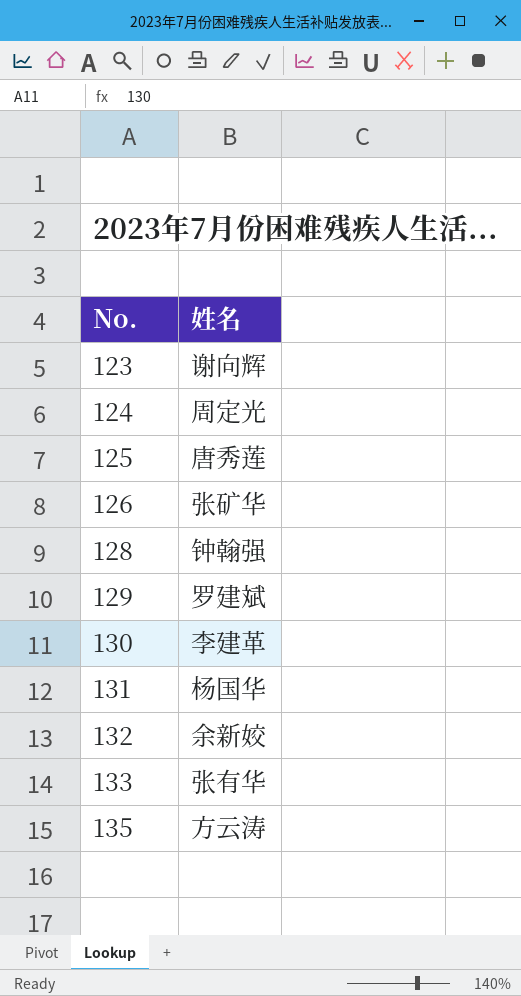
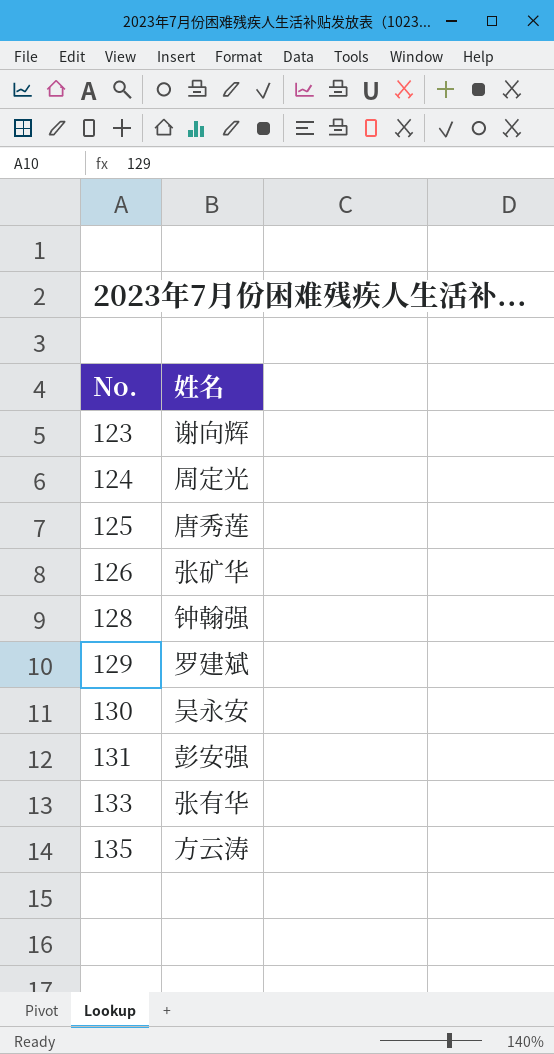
row 132: 余新姣 -> none
130 | 姓名: 李建革 -> 吴永安
131 | 姓名: 杨国华 -> 彭安强

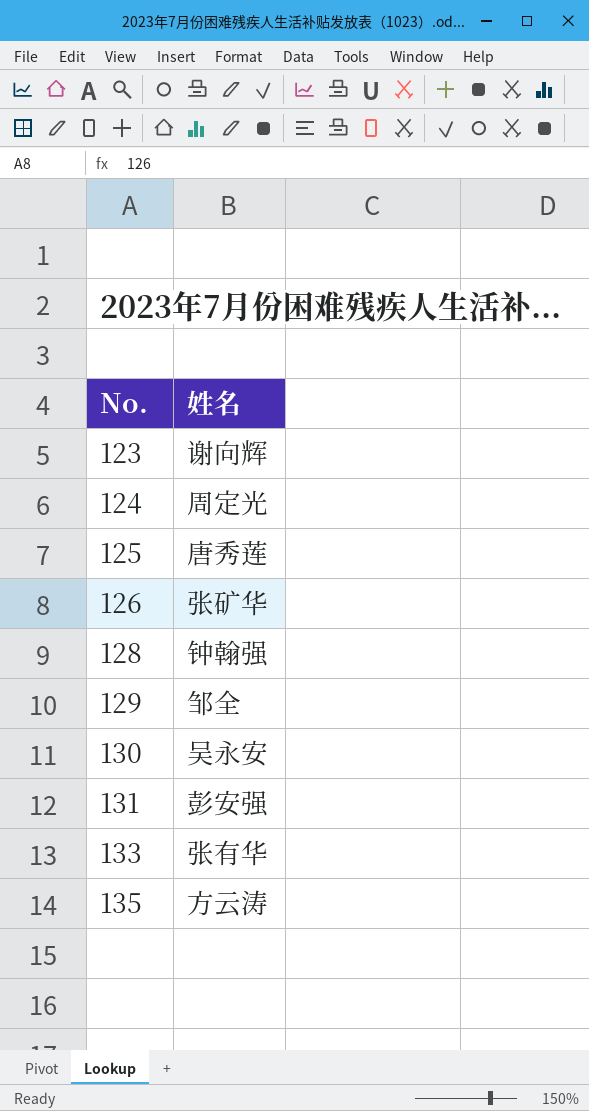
129 | 姓名: 罗建斌 -> 邹全

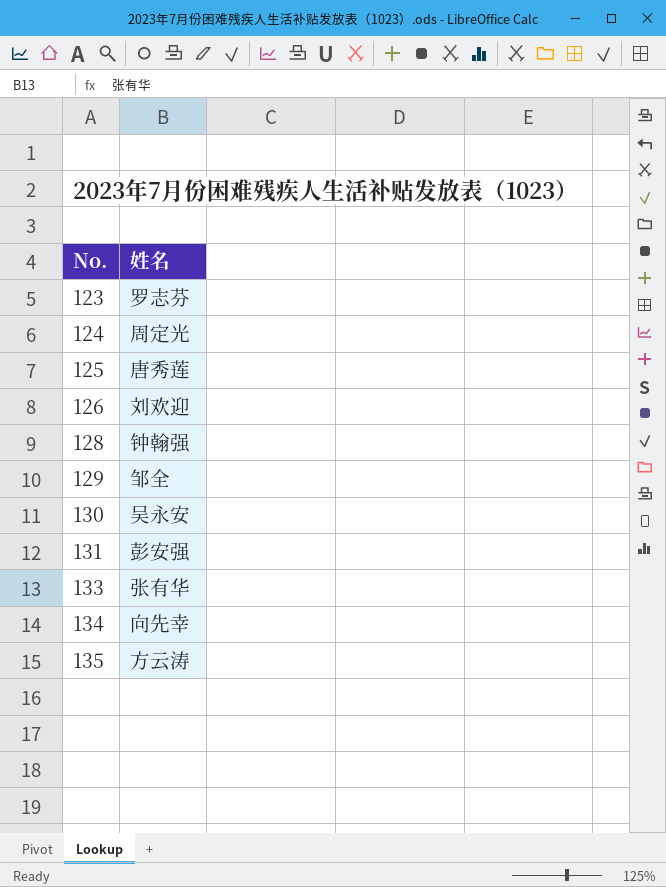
123 | 姓名: 谢向辉 -> 罗志芬
126 | 姓名: 张矿华 -> 刘欢迎
row 134: none -> 向先幸

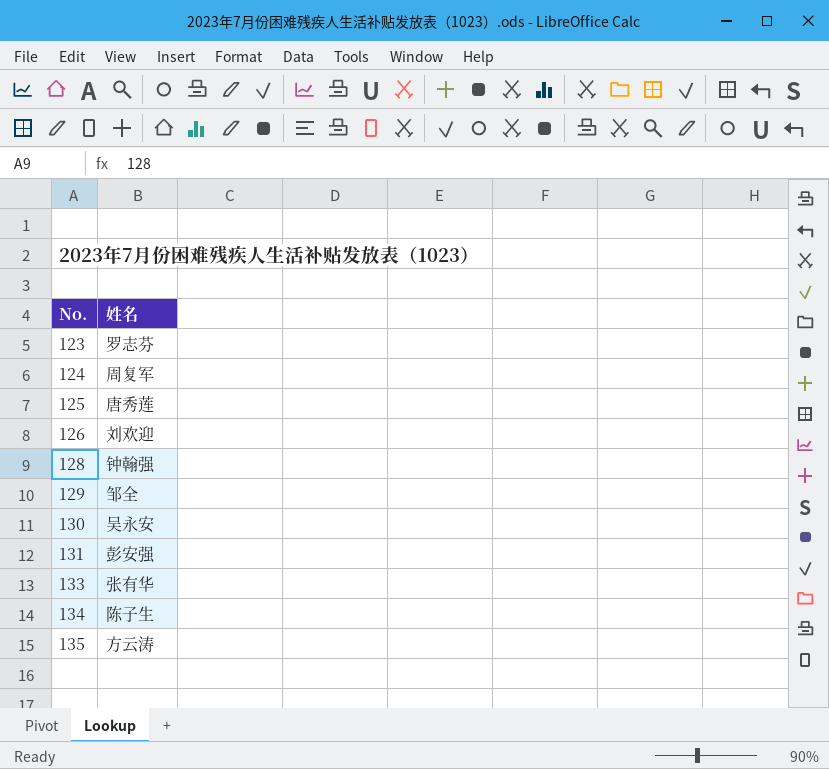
124 | 姓名: 周定光 -> 周复军
134 | 姓名: 向先幸 -> 陈子生

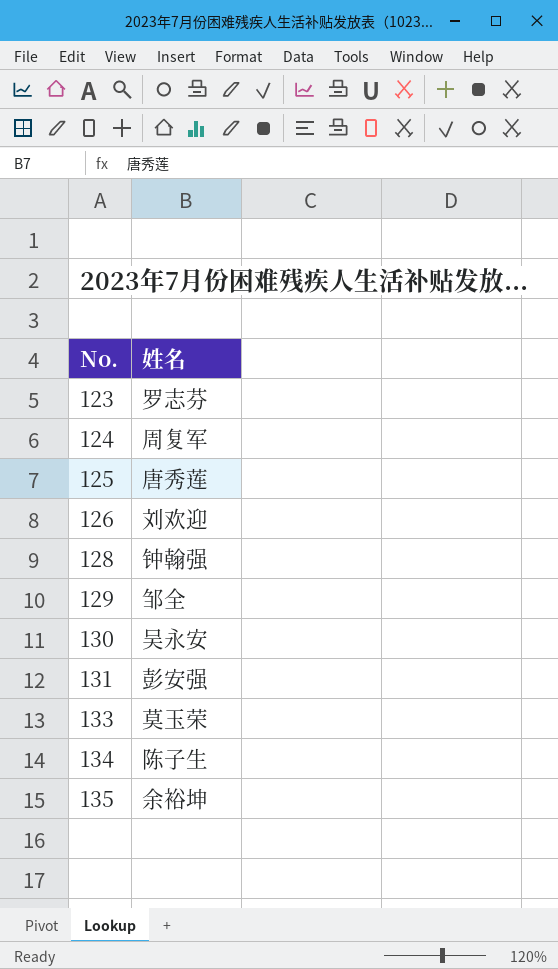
133 | 姓名: 张有华 -> 莫玉荣
135 | 姓名: 方云涛 -> 余裕坤

